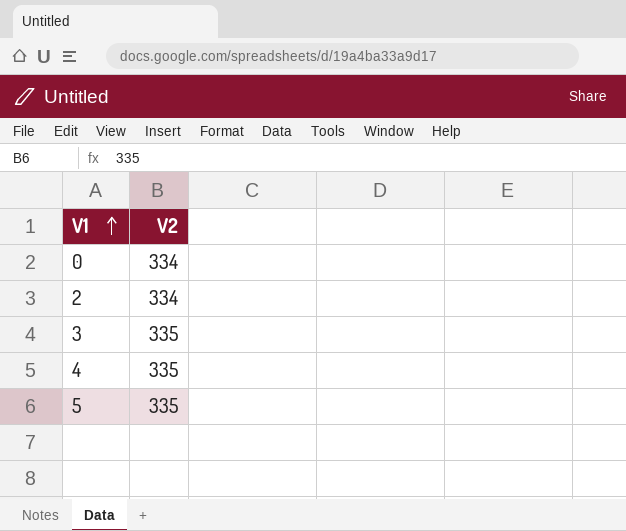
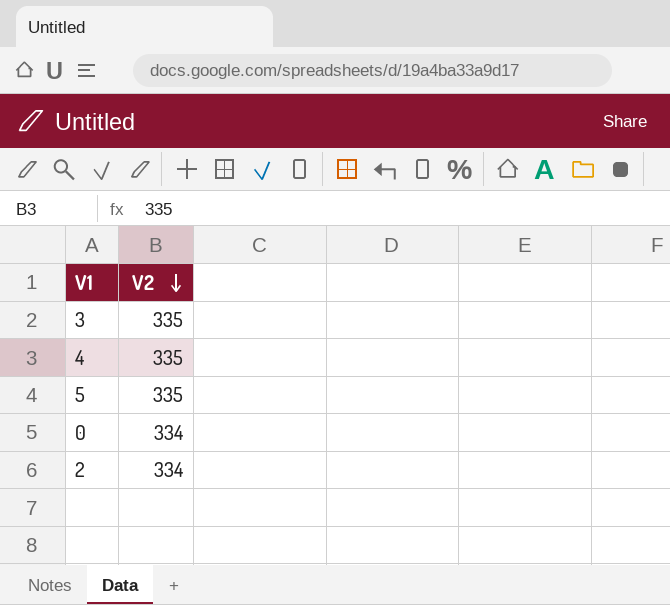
row order: V1 ascending -> V2 descending

